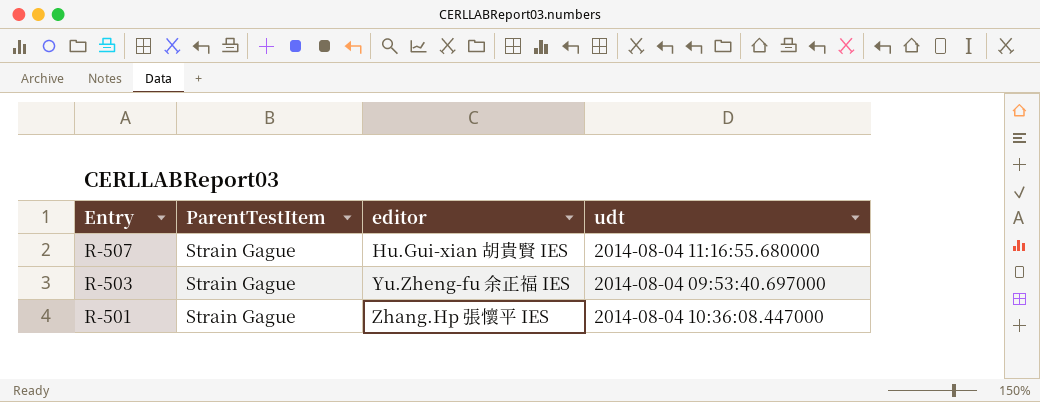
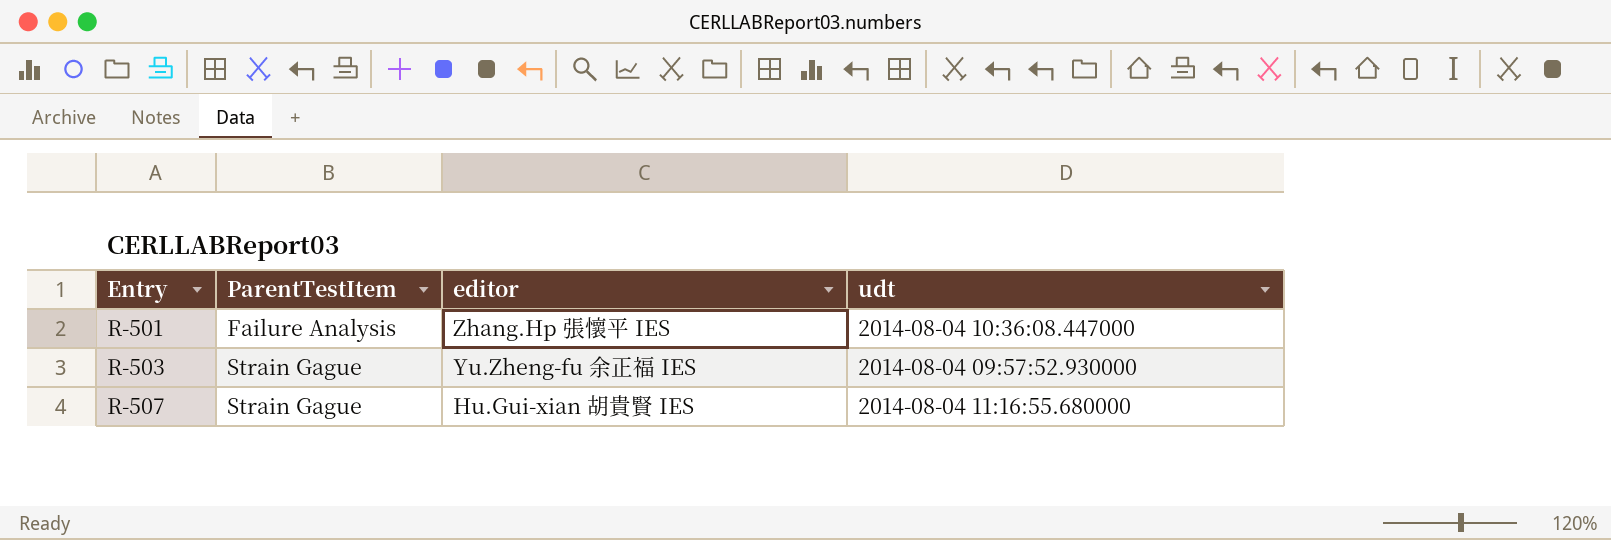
row order: Entry descending -> Entry ascending
R-501 | ParentTestItem: Strain Gague -> Failure Analysis
R-503 | udt: 2014-08-04 09:53:40.697000 -> 2014-08-04 09:57:52.930000

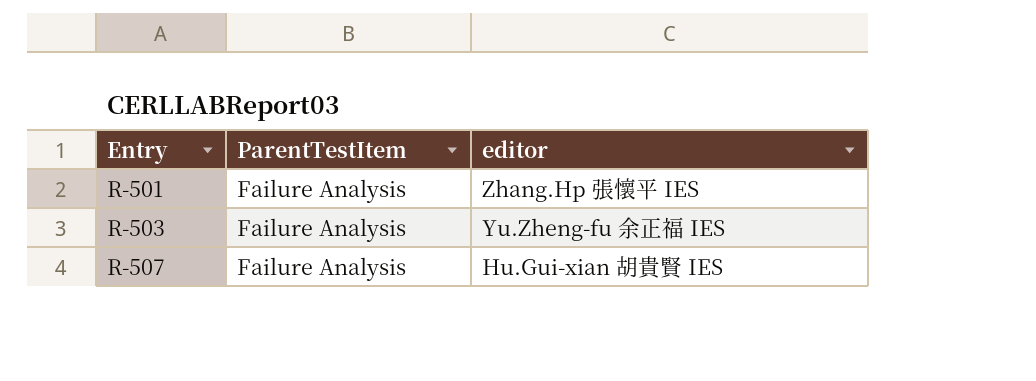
column udt | position: 4 -> none
R-503 | ParentTestItem: Strain Gague -> Failure Analysis
R-507 | ParentTestItem: Strain Gague -> Failure Analysis

